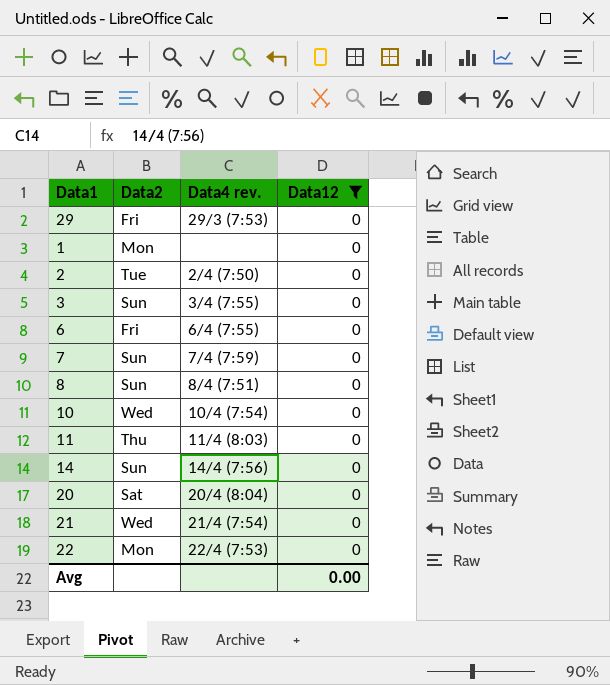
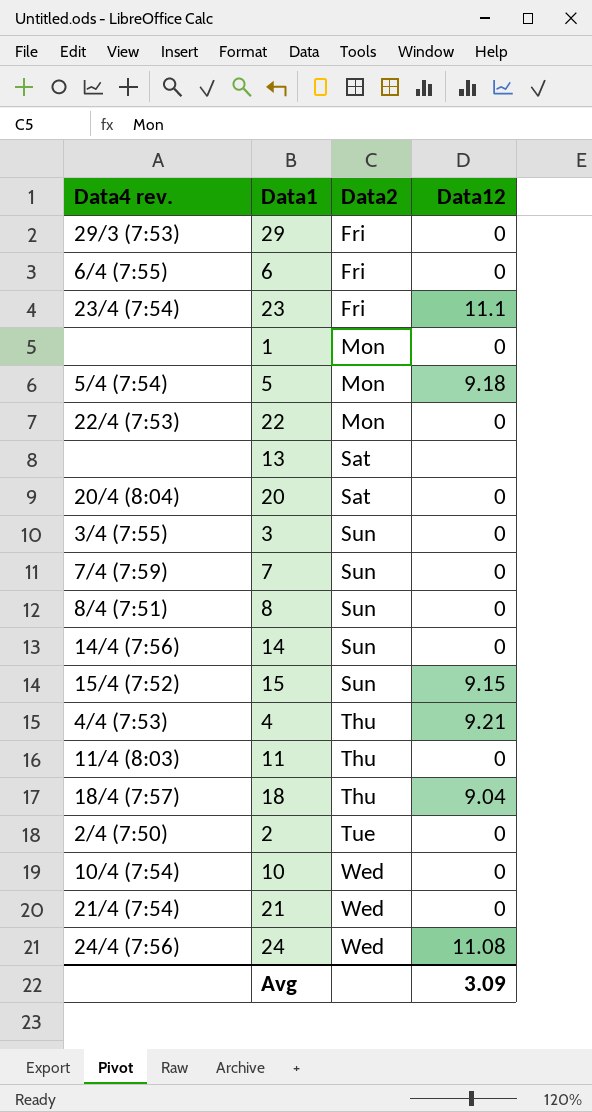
filter: Data12 = 0 -> none
row order: none -> Data2 ascending
column Data4 rev. | position: 3 -> 1
Avg | Data12: 0.00 -> 3.09

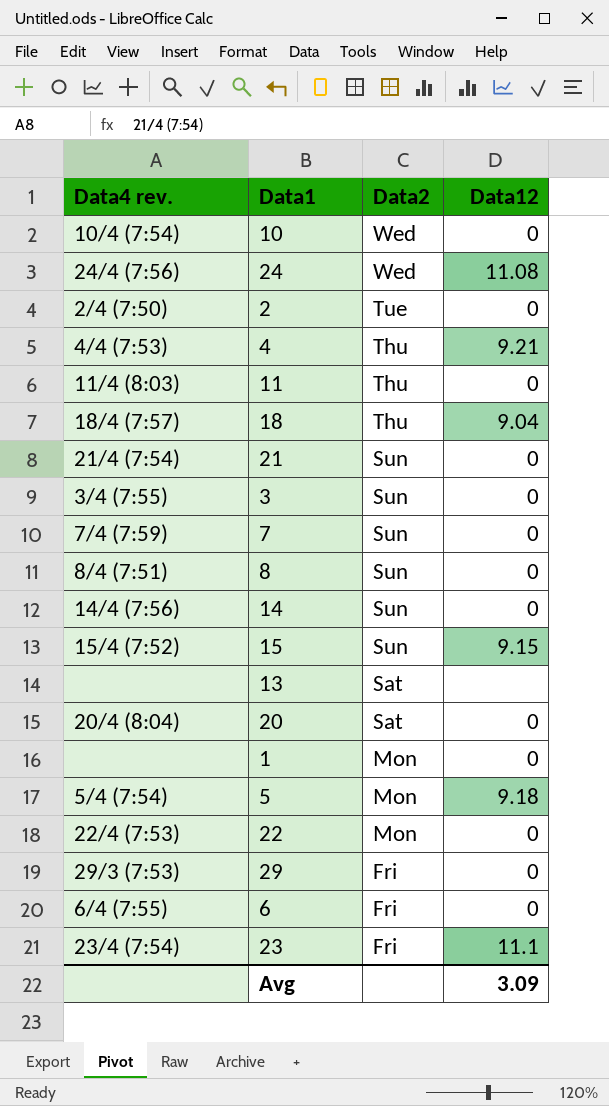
row order: Data2 ascending -> Data2 descending
21 | Data2: Wed -> Sun

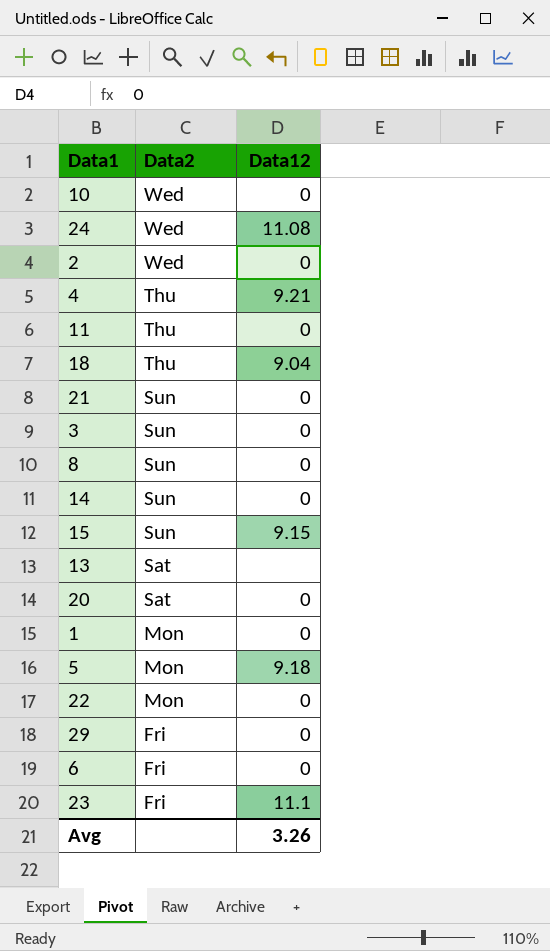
column Data4 rev. | position: 1 -> none
row 7: 7/4 (7:59) | Sun | 0 -> none
2 | Data2: Tue -> Wed
Avg | Data12: 3.09 -> 3.26

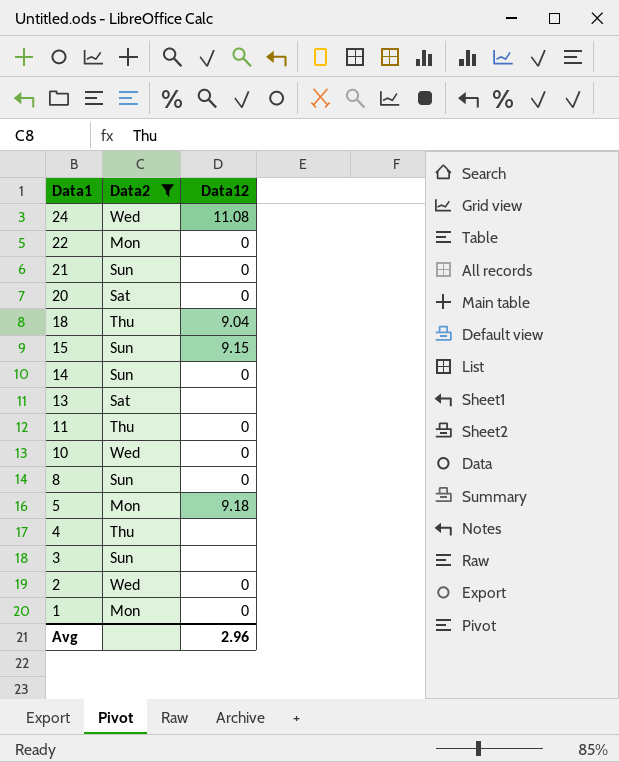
filter: none -> Data2 != Fri
row order: Data2 descending -> Data1 descending
4 | Data12: 9.21 -> none
3 | Data12: 0 -> none
Avg | Data12: 3.26 -> 2.96

